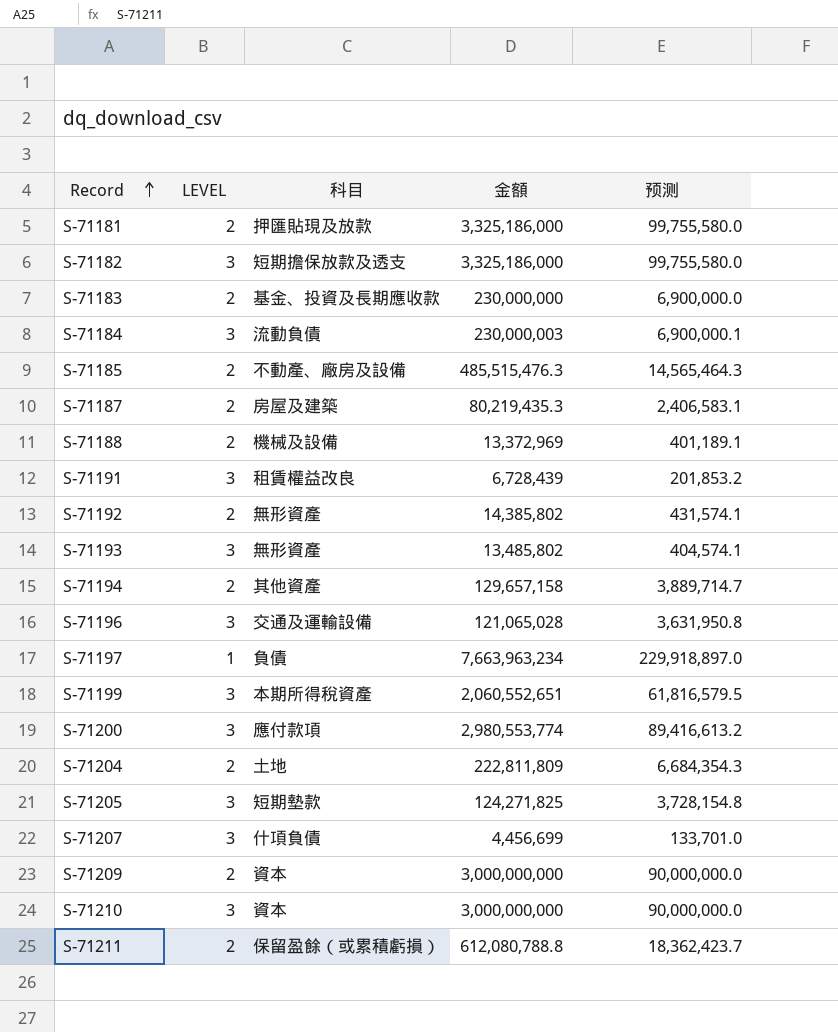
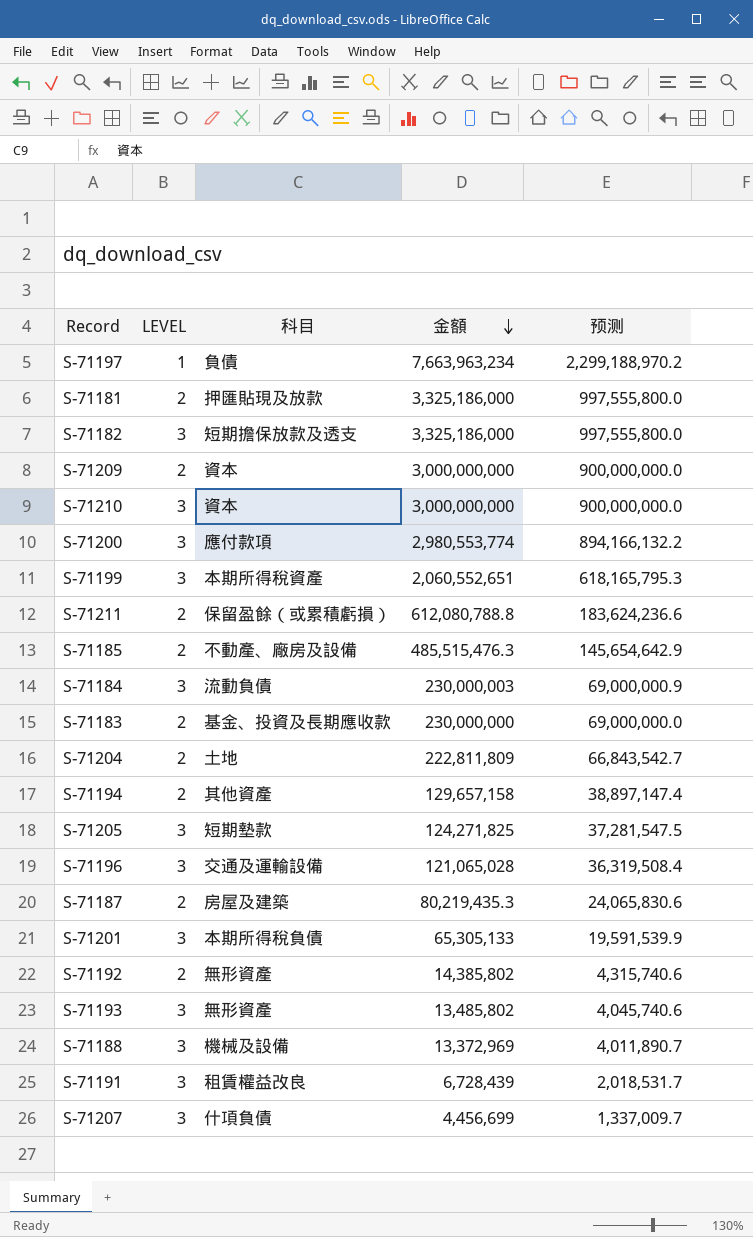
row order: Record ascending -> 金額 descending
column 预测 | formula: [金額] * 0.03 -> [金額] * 0.3
row S-71201: none -> 3 | 本期所得稅負債 | 65,305,133 | 19,591,539.9
S-71188 | LEVEL: 2 -> 3

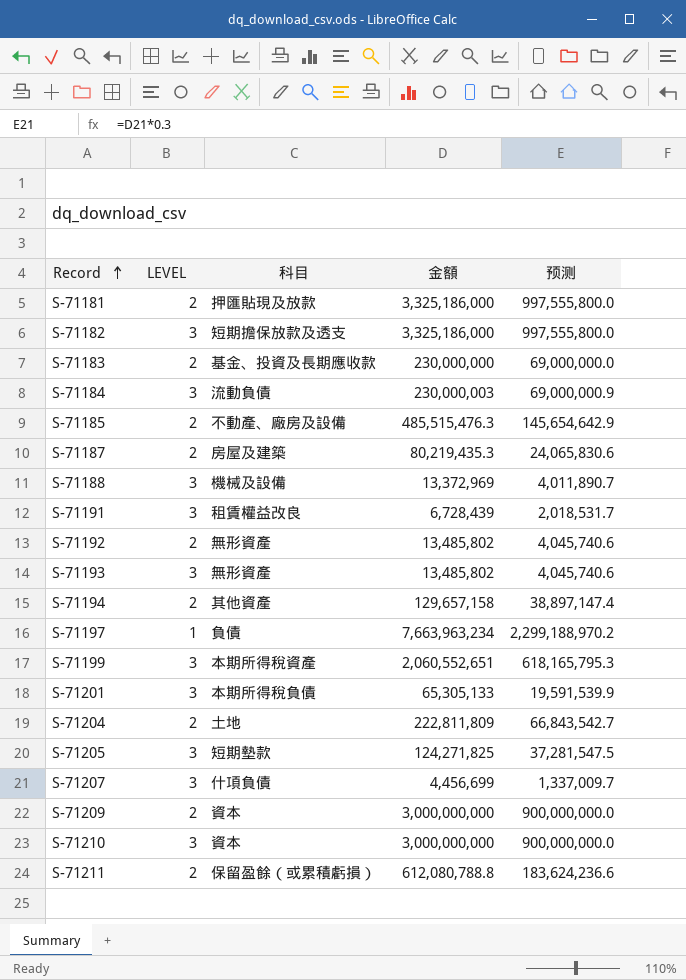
row order: 金額 descending -> Record ascending
row S-71200: 3 | 應付款項 | 2,980,553,774 | 894,166,132.2 -> none
row S-71196: 3 | 交通及運輸設備 | 121,065,028 | 36,319,508.4 -> none
S-71192 | 金額: 14,385,802 -> 13,485,802
S-71192 | 预测: 4,315,740.6 -> 4,045,740.6

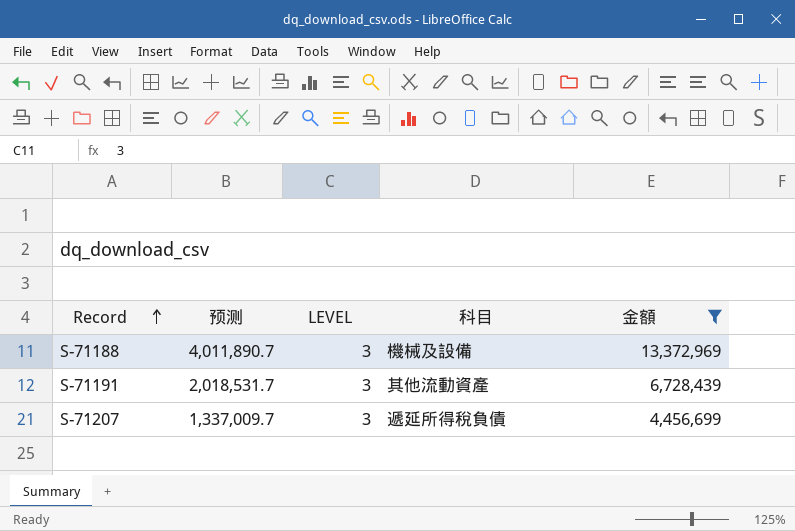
filter: none -> 金額 <= 13,372,969
column 预测 | position: 5 -> 2
S-71191 | 科目: 租賃權益改良 -> 其他流動資產
S-71207 | 科目: 什項負債 -> 遞延所得稅負債

